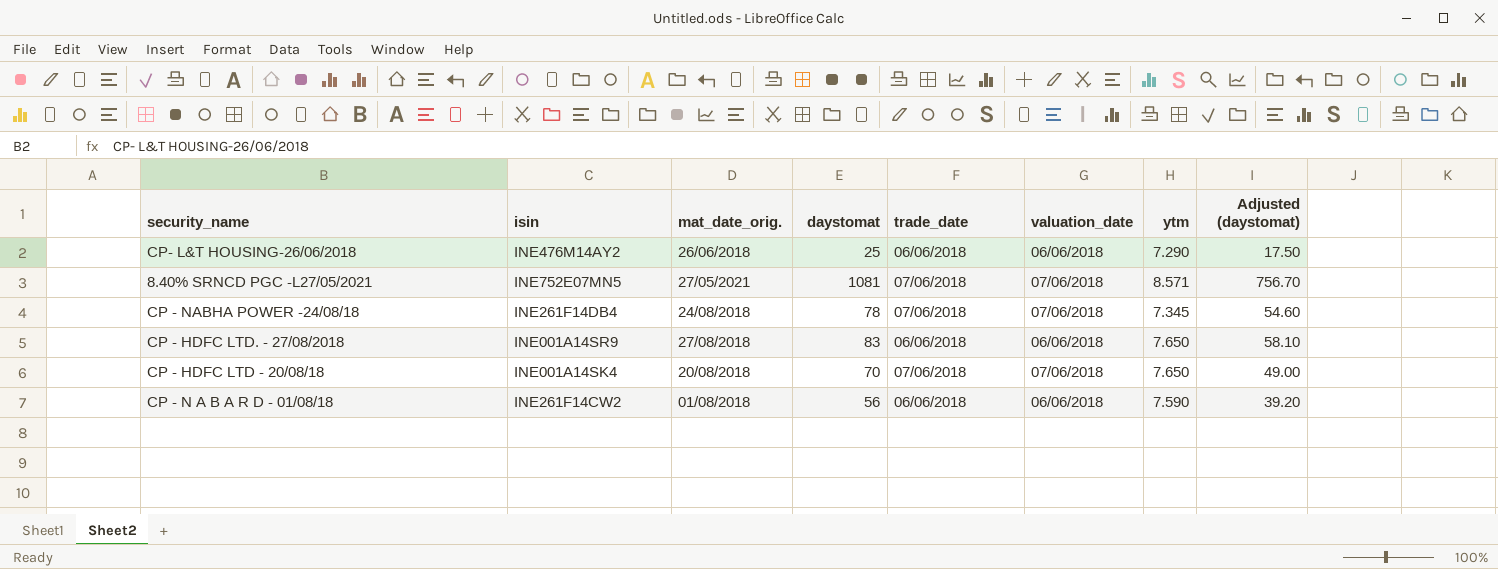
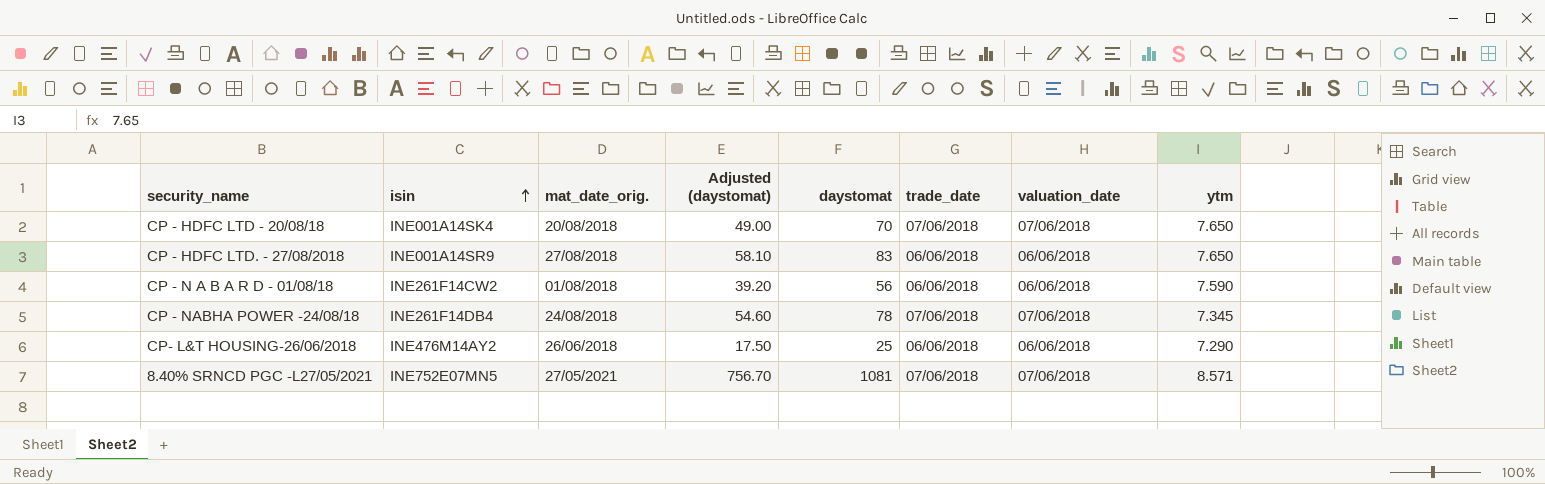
row order: none -> isin ascending
column Adjusted (daystomat) | position: 8 -> 4

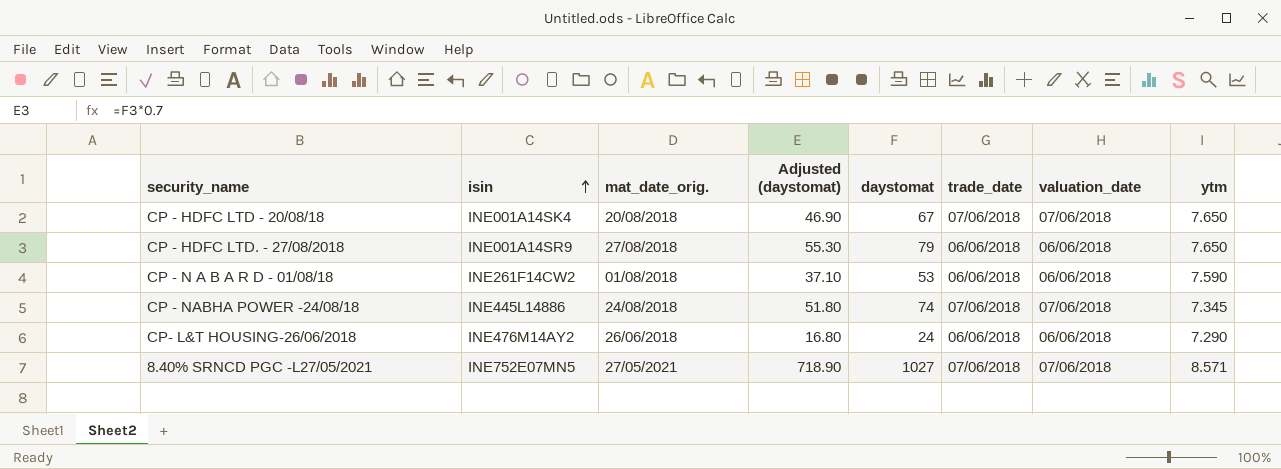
CP - HDFC LTD - 20/08/18 | Adjusted (daystomat): 49.00 -> 46.90
CP - HDFC LTD - 20/08/18 | daystomat: 70 -> 67
CP - HDFC LTD. - 27/08/2018 | Adjusted (daystomat): 58.10 -> 55.30
CP - HDFC LTD. - 27/08/2018 | daystomat: 83 -> 79
CP - N A B A R D - 01/08/18 | Adjusted (daystomat): 39.20 -> 37.10
CP - N A B A R D - 01/08/18 | daystomat: 56 -> 53
CP - NABHA POWER -24/08/18 | isin: INE261F14DB4 -> INE445L14886
CP - NABHA POWER -24/08/18 | Adjusted (daystomat): 54.60 -> 51.80
CP - NABHA POWER -24/08/18 | daystomat: 78 -> 74
CP- L&T HOUSING-26/06/2018 | Adjusted (daystomat): 17.50 -> 16.80
CP- L&T HOUSING-26/06/2018 | daystomat: 25 -> 24
8.40% SRNCD PGC -L27/05/2021 | Adjusted (daystomat): 756.70 -> 718.90
8.40% SRNCD PGC -L27/05/2021 | daystomat: 1081 -> 1027

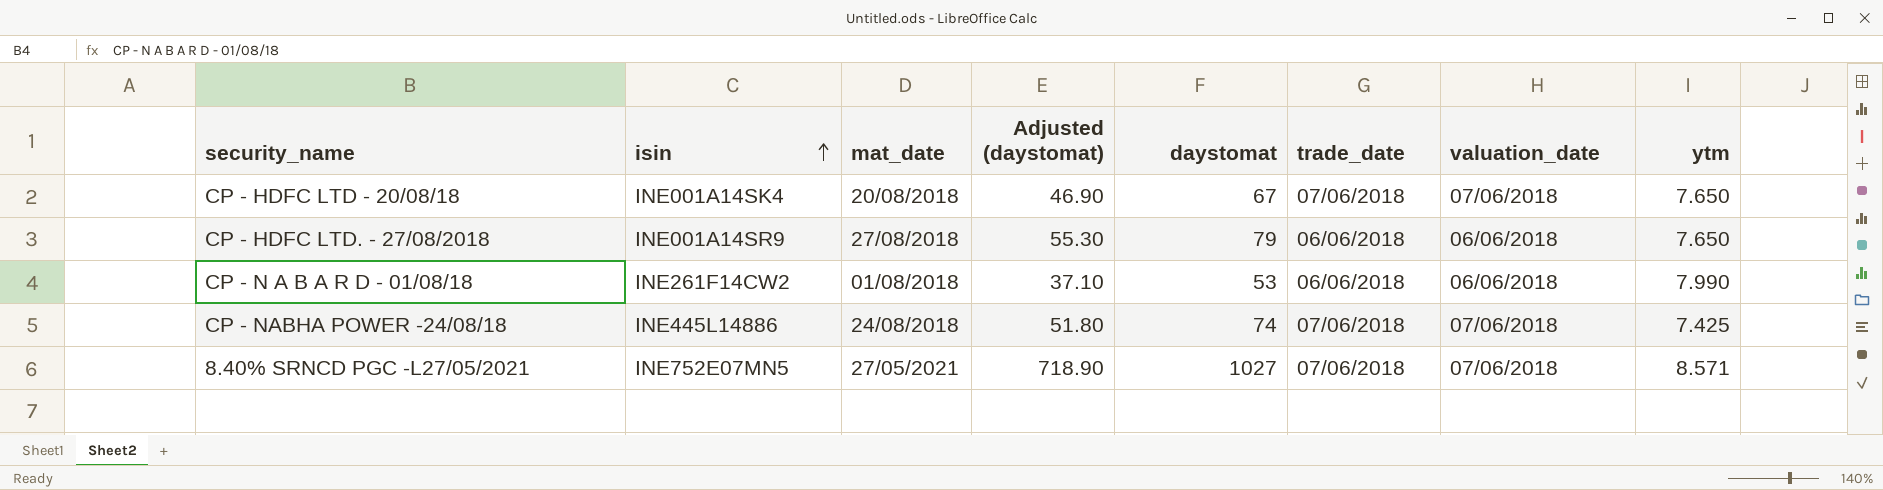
column name: mat_date_orig. -> mat_date
row CP- L&T HOUSING-26/06/2018: INE476M14AY2 | 26/06/2018 | 16.80 | 24 | 06/06/2018 | 06/06/2018 | 7.290 -> none
CP - N A B A R D - 01/08/18 | ytm: 7.590 -> 7.990
CP - NABHA POWER -24/08/18 | ytm: 7.345 -> 7.425

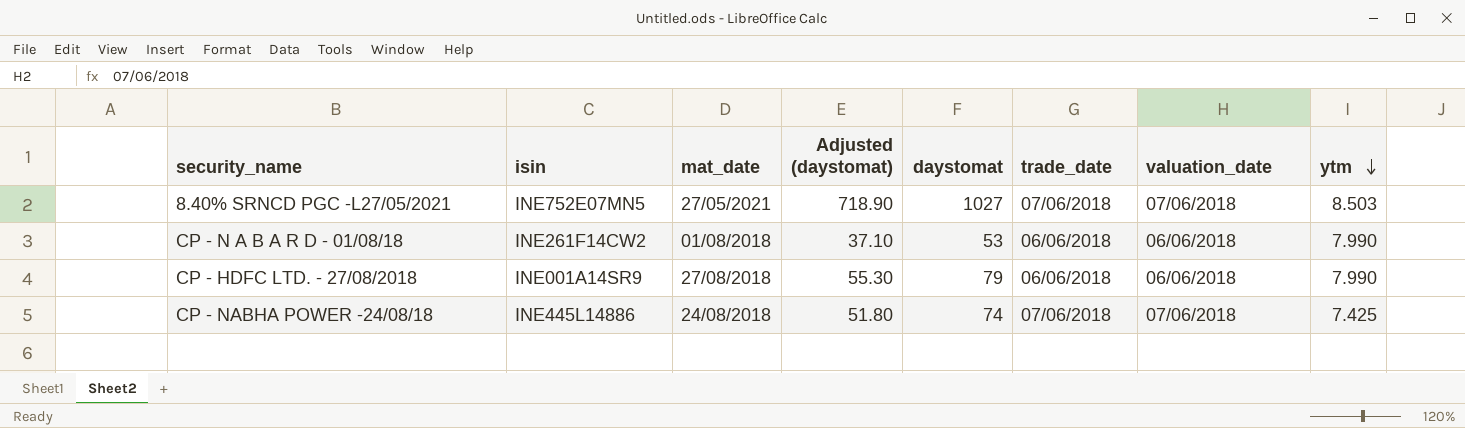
row order: isin ascending -> ytm descending
row CP - HDFC LTD - 20/08/18: INE001A14SK4 | 20/08/2018 | 46.90 | 67 | 07/06/2018 | 07/06/2018 | 7.650 -> none
8.40% SRNCD PGC -L27/05/2021 | ytm: 8.571 -> 8.503
CP - HDFC LTD. - 27/08/2018 | ytm: 7.650 -> 7.990

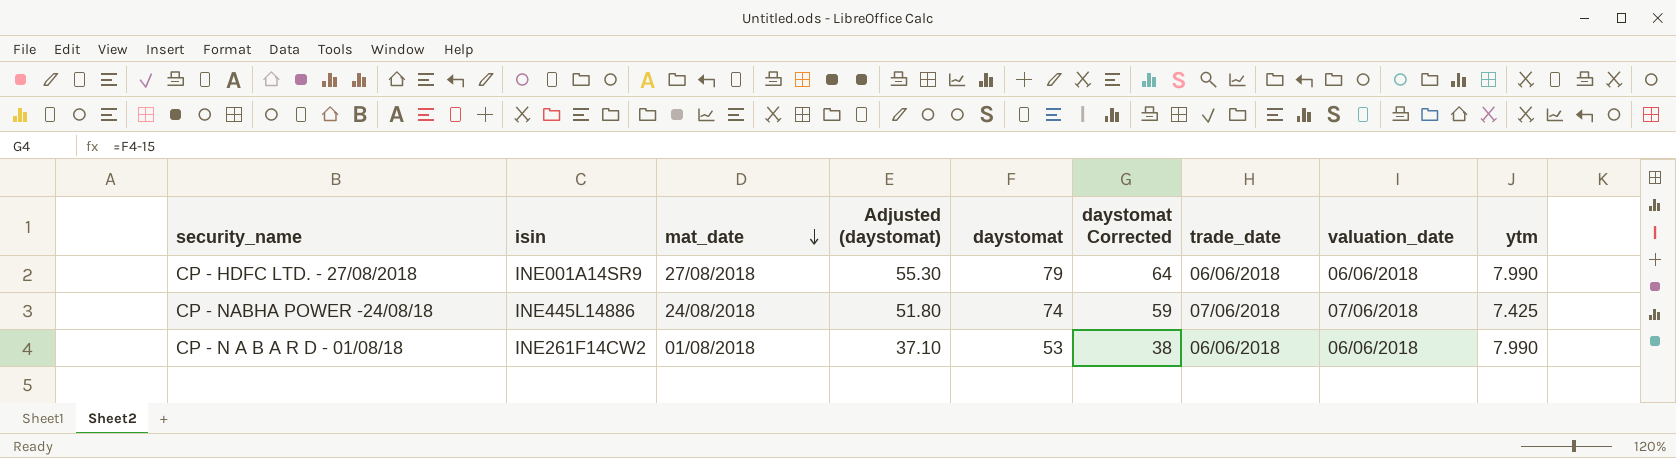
row order: ytm descending -> mat_date descending
column daystomat Corrected | formula: none -> [daystomat] - 15
row 8.40% SRNCD PGC -L27/05/2021: INE752E07MN5 | 27/05/2021 | 718.90 | 1027 | 07/06/2018 | 07/06/2018 | 8.503 -> none

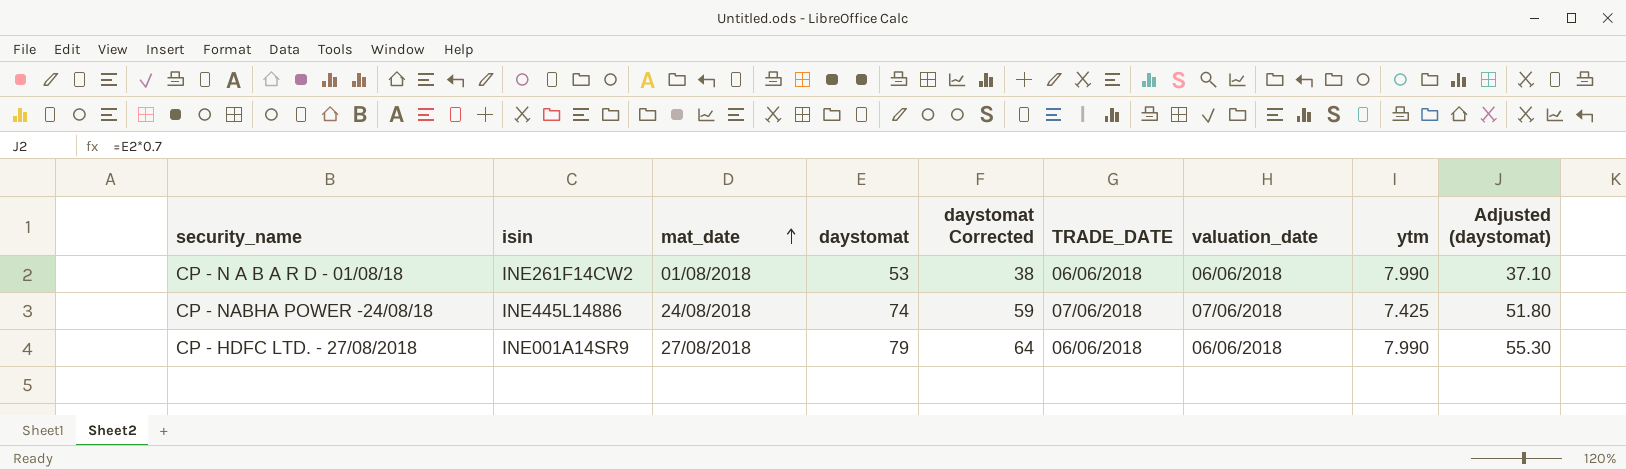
row order: mat_date descending -> mat_date ascending
column name: trade_date -> TRADE_DATE
column Adjusted (daystomat) | position: 4 -> 9

